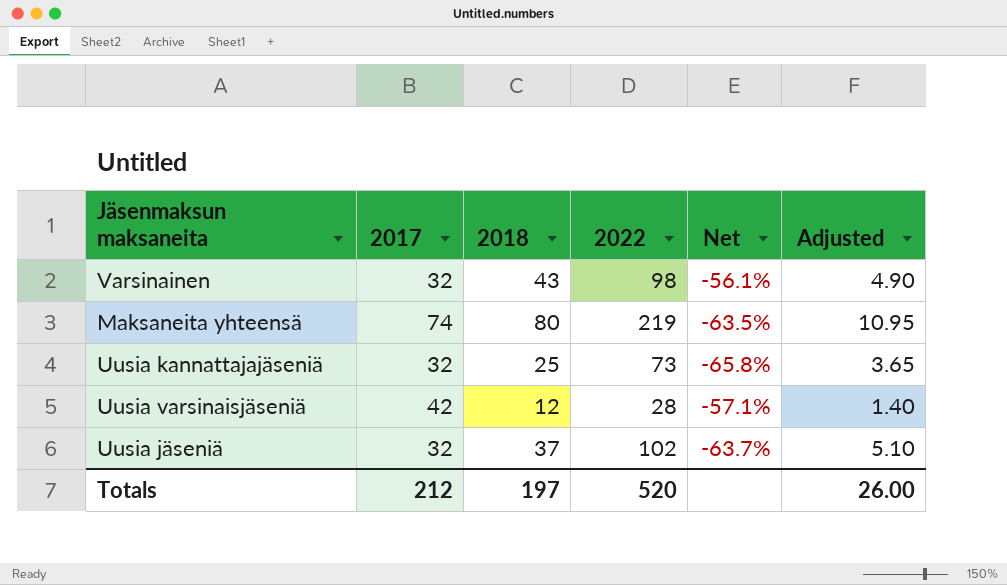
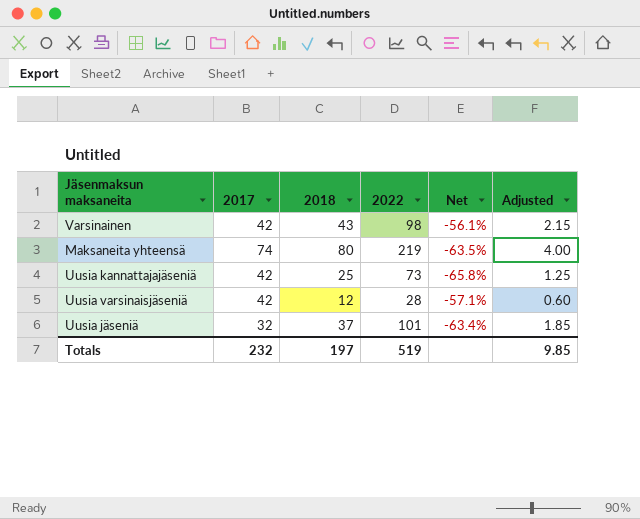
column Adjusted | formula: [2022] * 0.05 -> [2018] * 0.05
Varsinainen | 2017: 32 -> 42
Uusia kannattajajäseniä | 2017: 32 -> 42
Uusia jäseniä | 2022: 102 -> 101
Uusia jäseniä | Net: -63.7% -> -63.4%
Totals | 2017: 212 -> 232
Totals | 2022: 520 -> 519
Totals | Adjusted: 26.00 -> 9.85

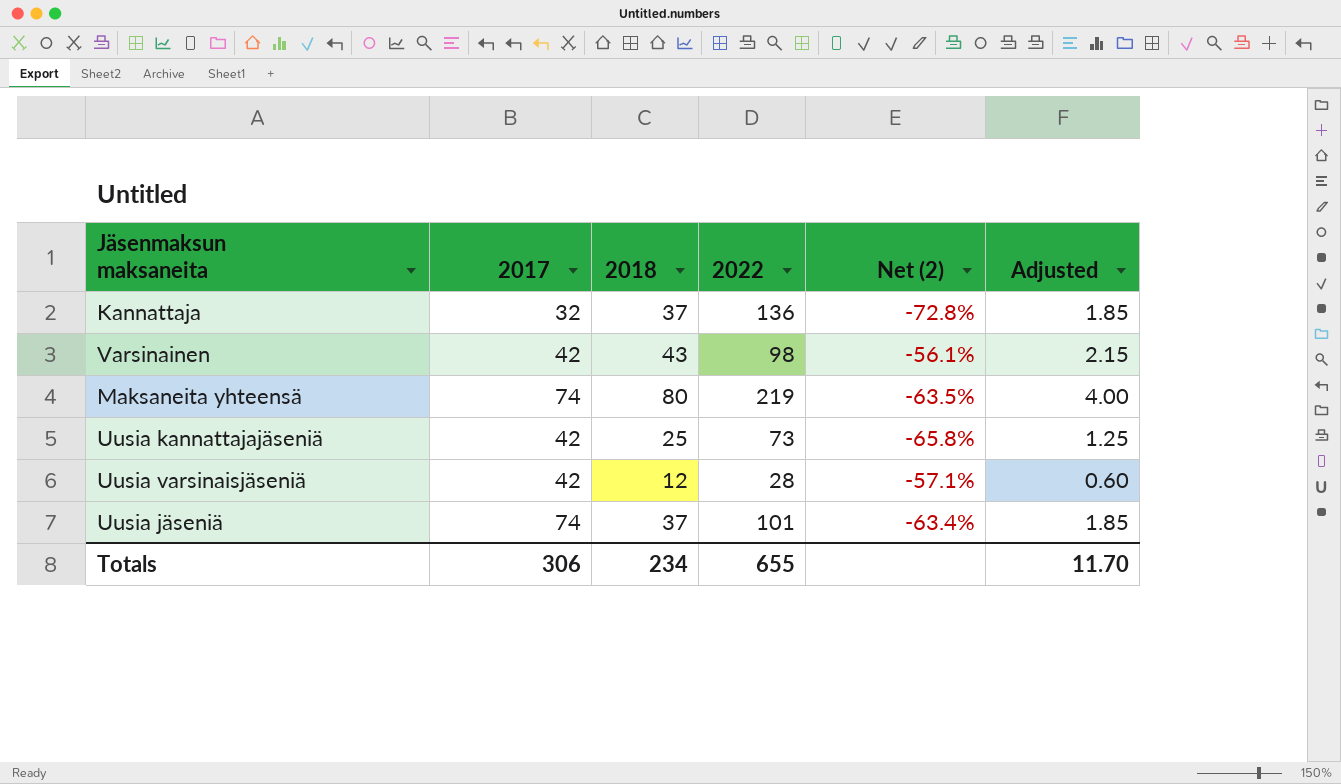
column name: Net -> Net (2)
row Kannattaja: none -> 32 | 37 | 136 | -72.8% | 1.85
Uusia jäseniä | 2017: 32 -> 74
Totals | 2017: 232 -> 306
Totals | 2018: 197 -> 234
Totals | 2022: 519 -> 655
Totals | Adjusted: 9.85 -> 11.70

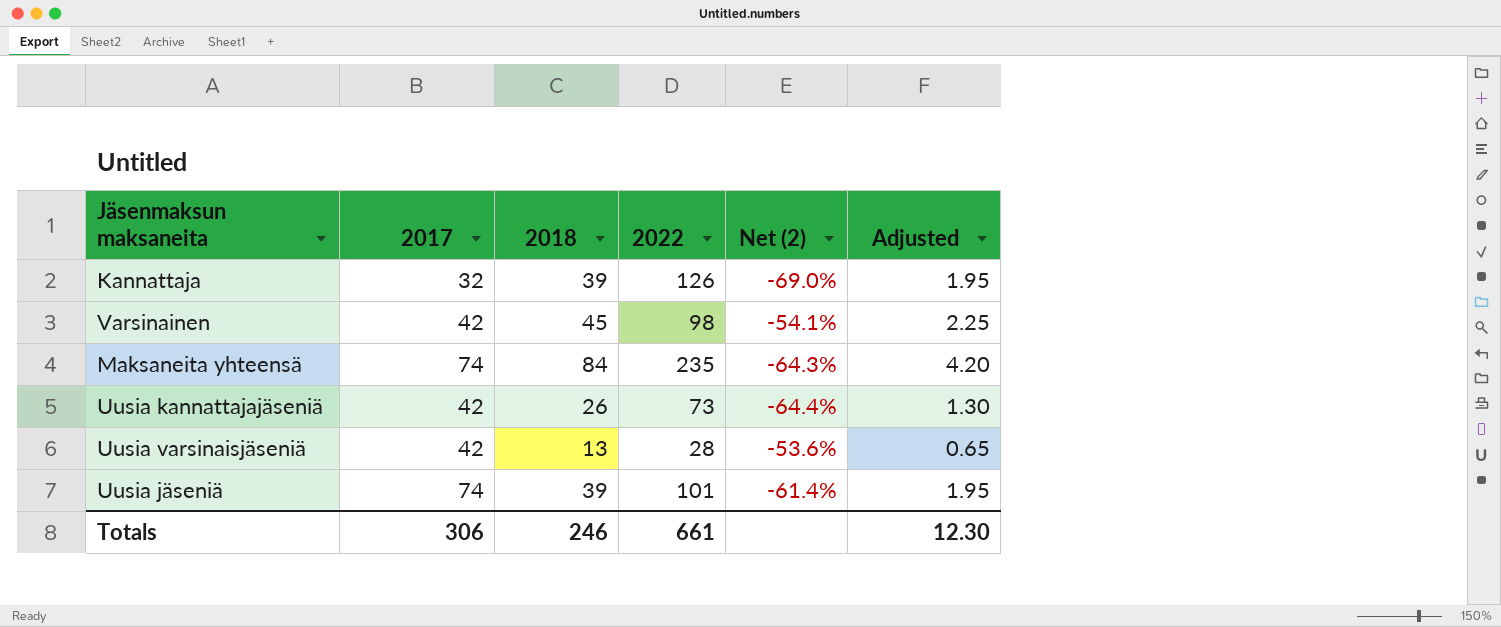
Kannattaja | 2018: 37 -> 39
Kannattaja | 2022: 136 -> 126
Kannattaja | Net (2): -72.8% -> -69.0%
Kannattaja | Adjusted: 1.85 -> 1.95
Varsinainen | 2018: 43 -> 45
Varsinainen | Net (2): -56.1% -> -54.1%
Varsinainen | Adjusted: 2.15 -> 2.25
Maksaneita yhteensä | 2018: 80 -> 84
Maksaneita yhteensä | 2022: 219 -> 235
Maksaneita yhteensä | Net (2): -63.5% -> -64.3%
Maksaneita yhteensä | Adjusted: 4.00 -> 4.20
Uusia kannattajajäseniä | 2018: 25 -> 26
Uusia kannattajajäseniä | Net (2): -65.8% -> -64.4%
Uusia kannattajajäseniä | Adjusted: 1.25 -> 1.30
Uusia varsinaisjäseniä | 2018: 12 -> 13
Uusia varsinaisjäseniä | Net (2): -57.1% -> -53.6%
Uusia varsinaisjäseniä | Adjusted: 0.60 -> 0.65
Uusia jäseniä | 2018: 37 -> 39
Uusia jäseniä | Net (2): -63.4% -> -61.4%
Uusia jäseniä | Adjusted: 1.85 -> 1.95
Totals | 2018: 234 -> 246
Totals | 2022: 655 -> 661
Totals | Adjusted: 11.70 -> 12.30

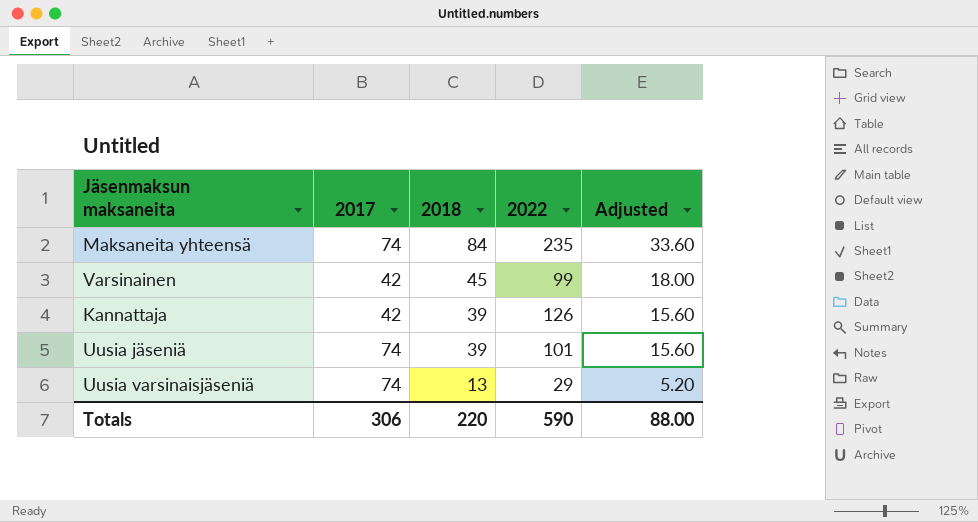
row order: none -> 2018 descending
column Net (2) | formula: ([2018] - [2022]) / [2022] -> none
column Adjusted | formula: [2018] * 0.05 -> [2018] * 0.4
row Uusia kannattajajäseniä: 42 | 26 | 73 | -64.4% | 1.30 -> none
Varsinainen | 2022: 98 -> 99
Kannattaja | 2017: 32 -> 42
Uusia varsinaisjäseniä | 2017: 42 -> 74
Uusia varsinaisjäseniä | 2022: 28 -> 29
Totals | 2018: 246 -> 220
Totals | 2022: 661 -> 590
Totals | Adjusted: 12.30 -> 88.00

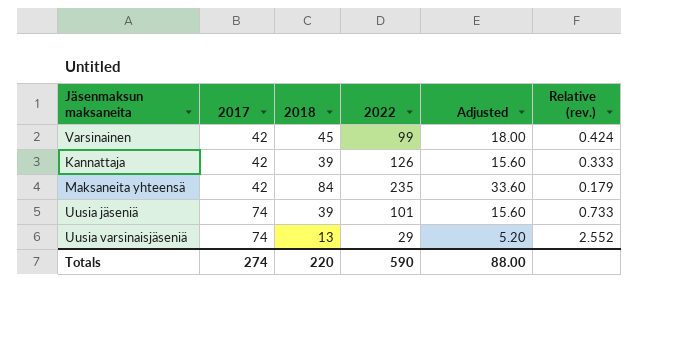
row order: 2018 descending -> 2017 ascending
column Relative (rev.) | formula: none -> [2017] / [2022]
Maksaneita yhteensä | 2017: 74 -> 42
Totals | 2017: 306 -> 274

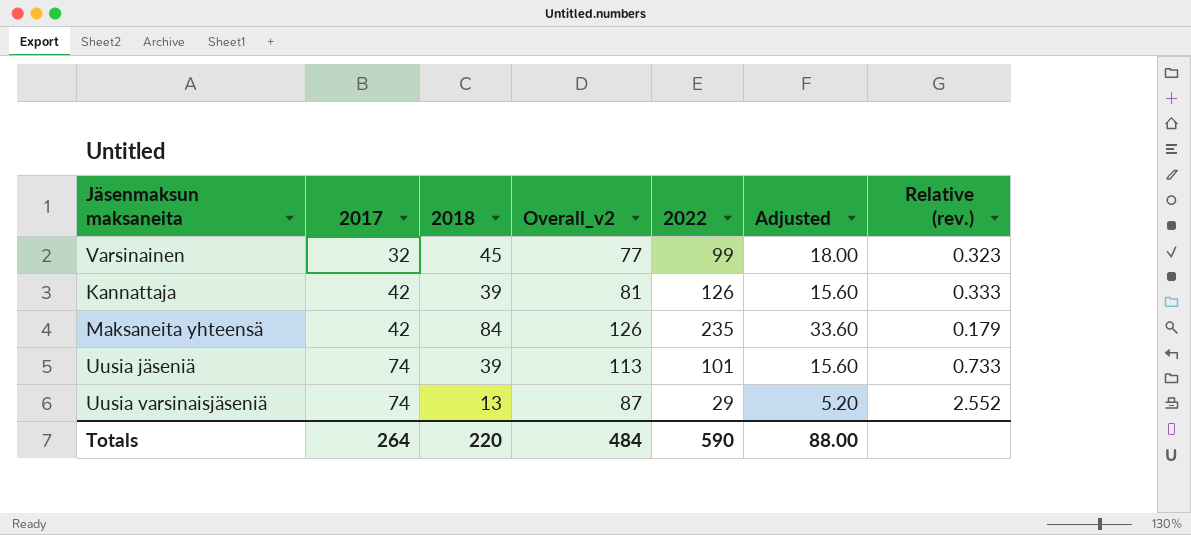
column Overall_v2 | formula: none -> [2017] + [2018]
Varsinainen | 2017: 42 -> 32
Varsinainen | Relative (rev.): 0.424 -> 0.323
Totals | 2017: 274 -> 264

